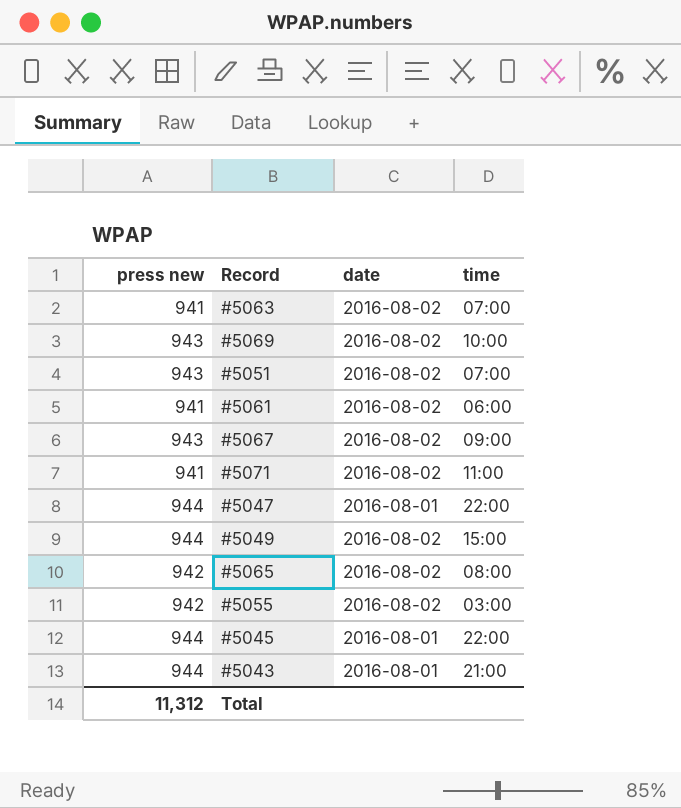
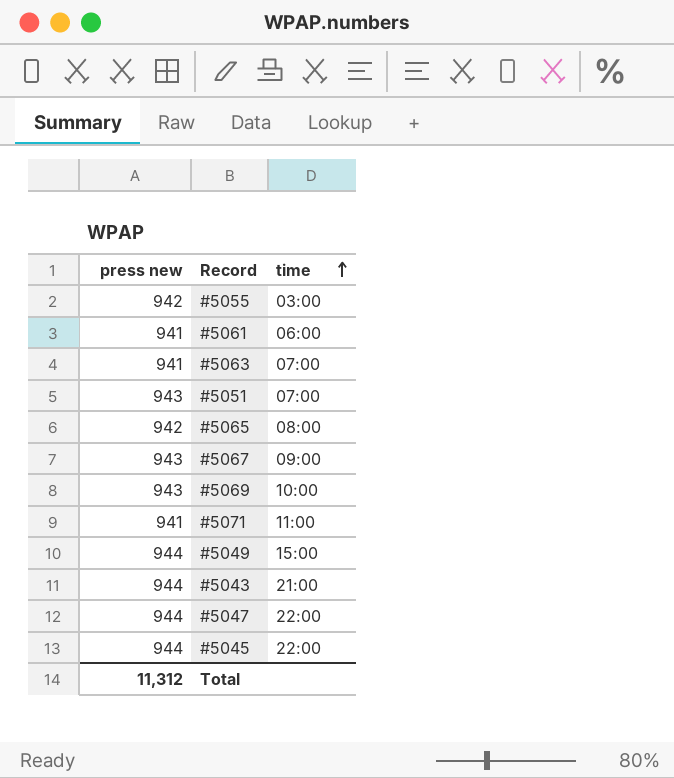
row order: none -> time ascending
column date | position: 3 -> none

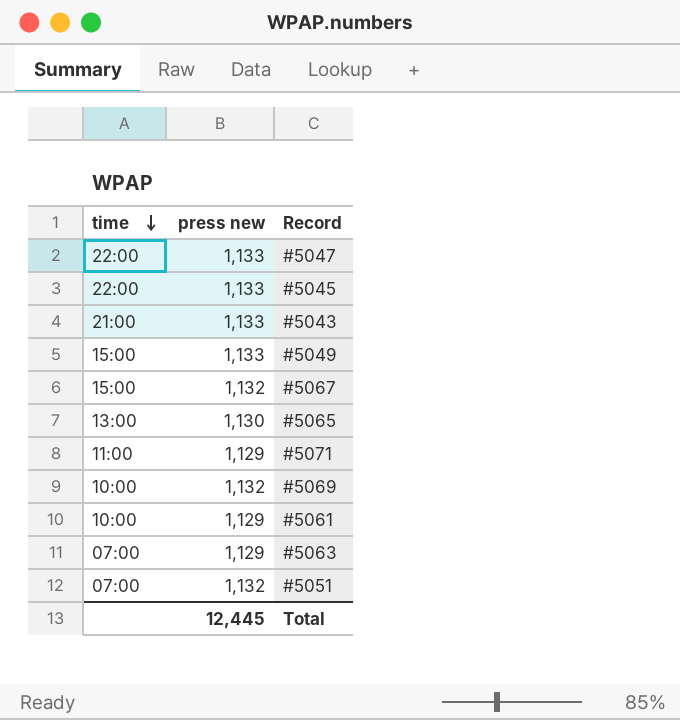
row order: time ascending -> time descending
column time | position: 3 -> 1
row #5055: 942 | 03:00 -> none
#5047 | press new: 944 -> 1,133
#5045 | press new: 944 -> 1,133
#5043 | press new: 944 -> 1,133
#5049 | press new: 944 -> 1,133
#5067 | time: 09:00 -> 15:00
#5067 | press new: 943 -> 1,132
#5065 | time: 08:00 -> 13:00
#5065 | press new: 942 -> 1,130
#5071 | press new: 941 -> 1,129
#5069 | press new: 943 -> 1,132
#5061 | time: 06:00 -> 10:00
#5061 | press new: 941 -> 1,129
#5063 | press new: 941 -> 1,129
#5051 | press new: 943 -> 1,132
Total | press new: 11,312 -> 12,445

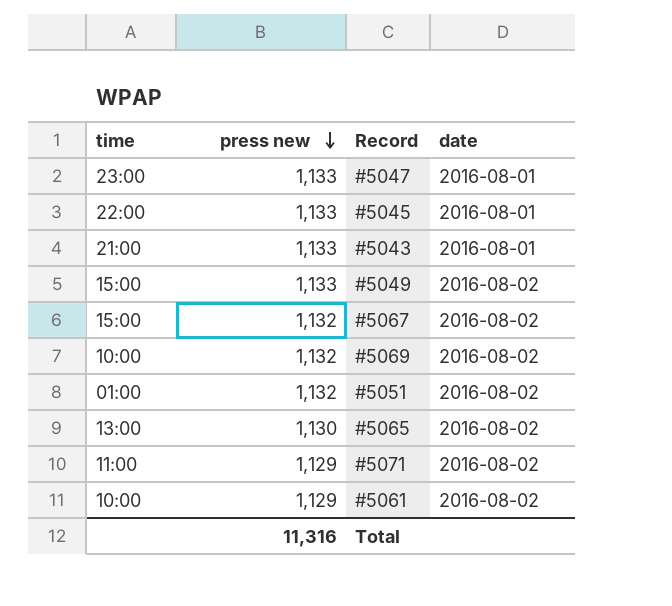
row order: time descending -> press new descending
column date | position: none -> 4
row #5063: 07:00 | 1,129 -> none
#5047 | time: 22:00 -> 23:00
#5051 | time: 07:00 -> 01:00
Total | press new: 12,445 -> 11,316

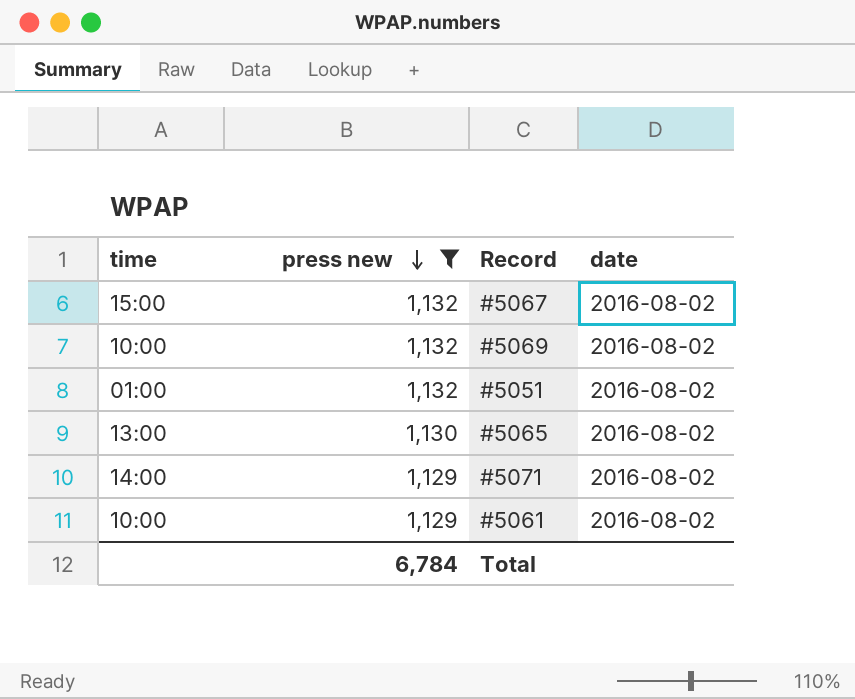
filter: none -> press new != 1,133
#5071 | time: 11:00 -> 14:00
Total | press new: 11,316 -> 6,784

